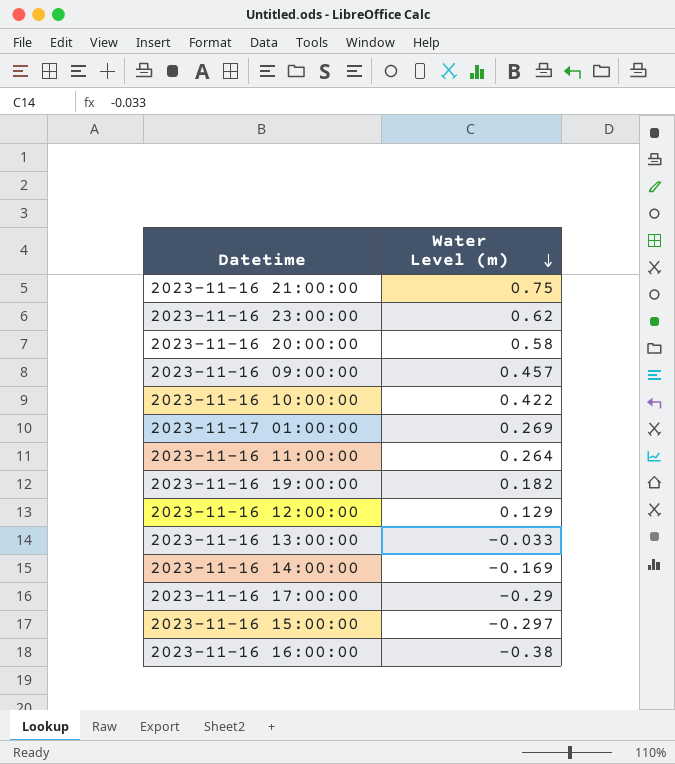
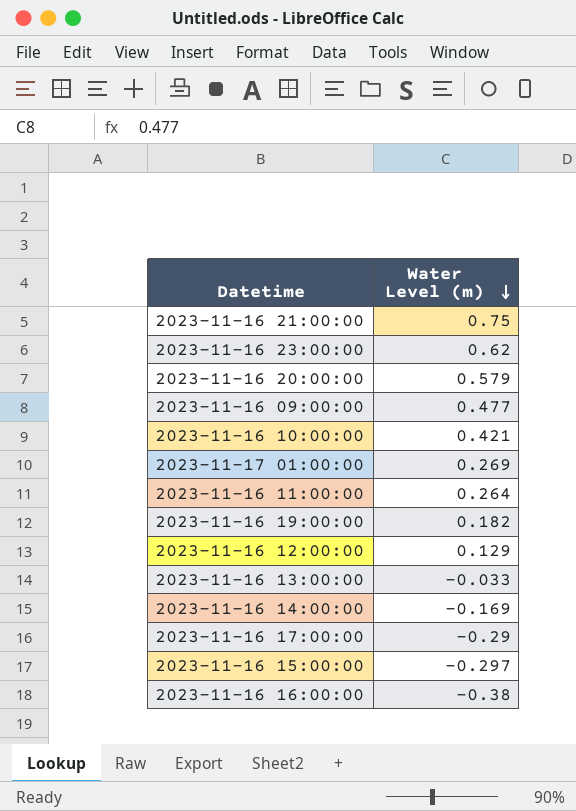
2023-11-16 20:00:00 | Water Level (m): 0.58 -> 0.579
2023-11-16 09:00:00 | Water Level (m): 0.457 -> 0.477
2023-11-16 10:00:00 | Water Level (m): 0.422 -> 0.421

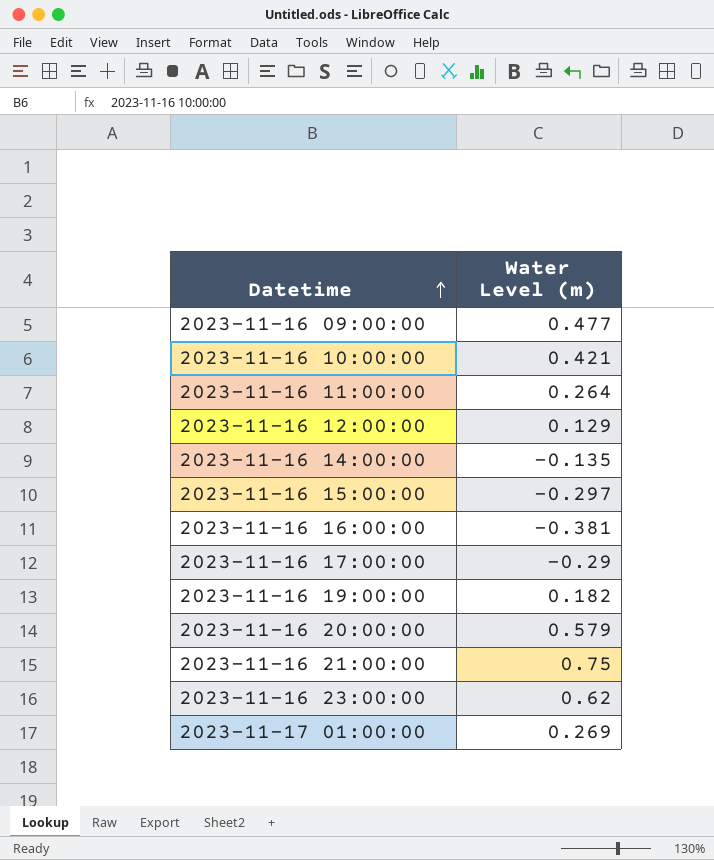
row order: Water Level (m) descending -> Datetime ascending
row 2023-11-16 13:00:00: -0.033 -> none
2023-11-16 14:00:00 | Water Level (m): -0.169 -> -0.135
2023-11-16 16:00:00 | Water Level (m): -0.38 -> -0.381

